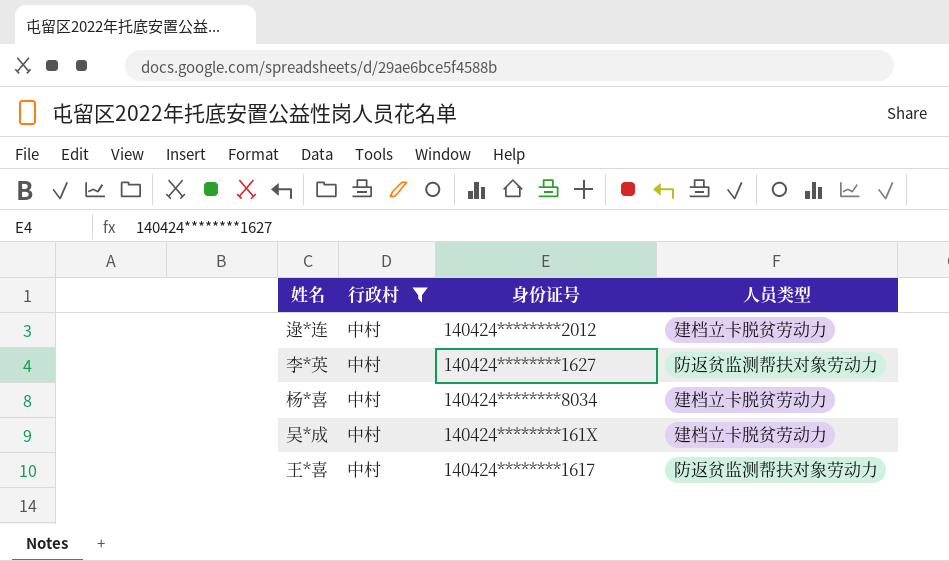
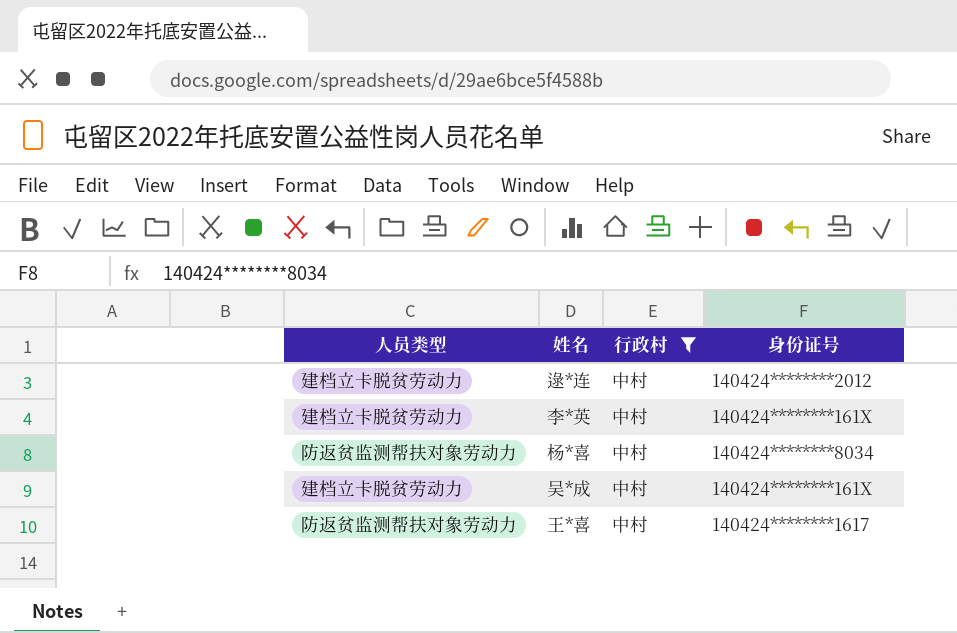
column 人员类型 | position: 4 -> 1
李*英 | 人员类型: 防返贫监测帮扶对象劳动力 -> 建档立卡脱贫劳动力
李*英 | 身份证号: 140424********1627 -> 140424********161X
杨*喜 | 人员类型: 建档立卡脱贫劳动力 -> 防返贫监测帮扶对象劳动力

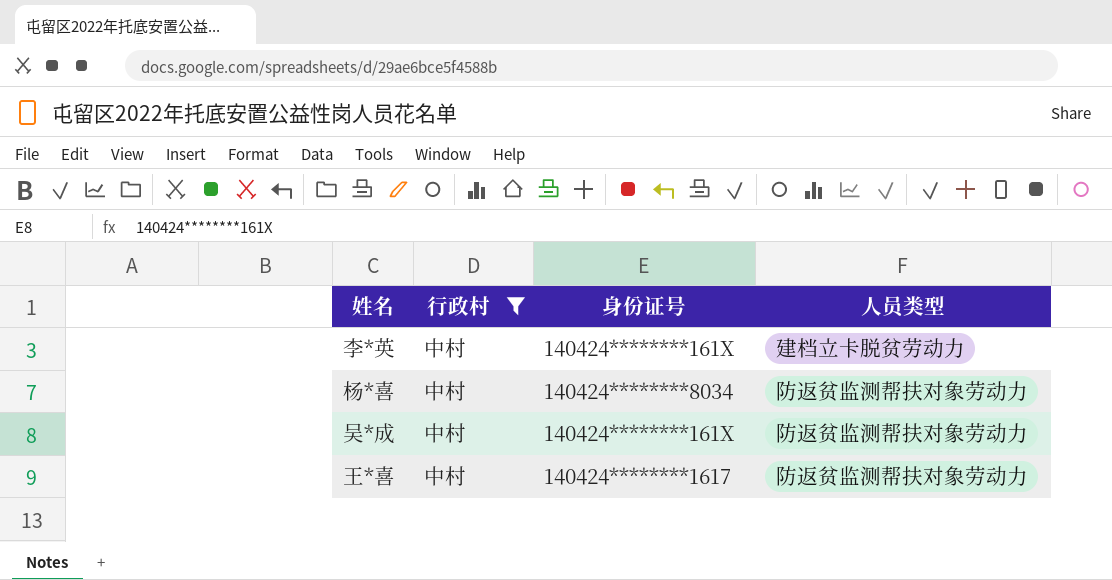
column 人员类型 | position: 1 -> 4
row 逯*连: 建档立卡脱贫劳动力 | 中村 | 140424********2012 -> none
吴*成 | 人员类型: 建档立卡脱贫劳动力 -> 防返贫监测帮扶对象劳动力

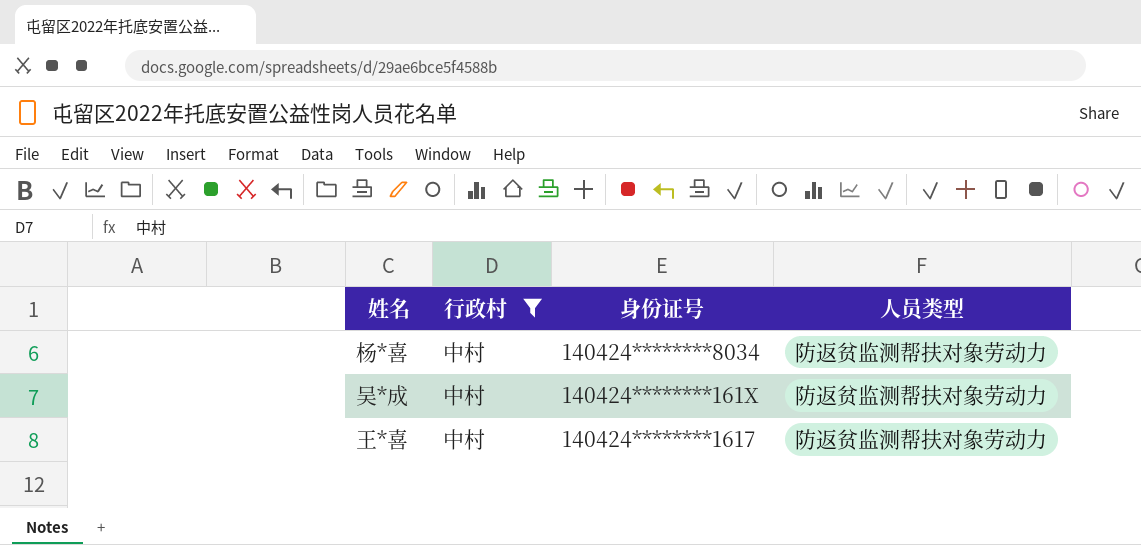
row 李*英: 中村 | 140424********161X | 建档立卡脱贫劳动力 -> none

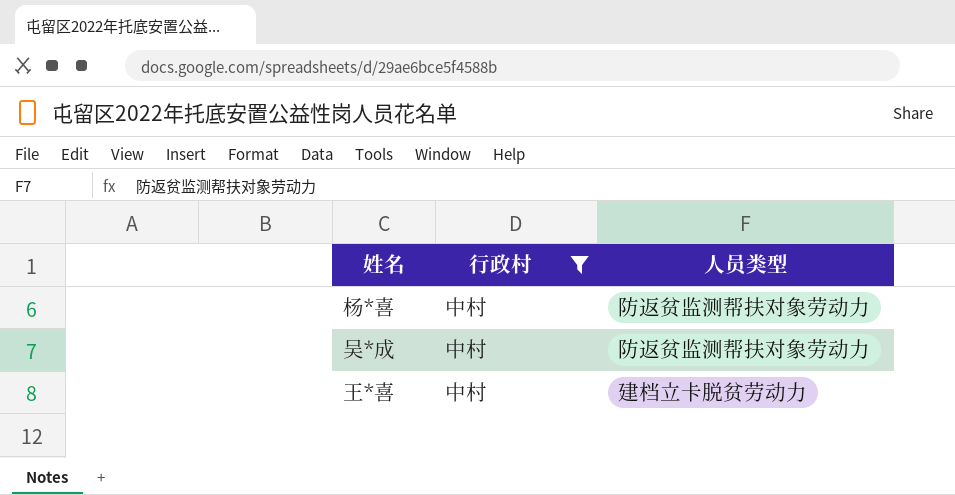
column 身份证号 | position: 3 -> none
王*喜 | 人员类型: 防返贫监测帮扶对象劳动力 -> 建档立卡脱贫劳动力

